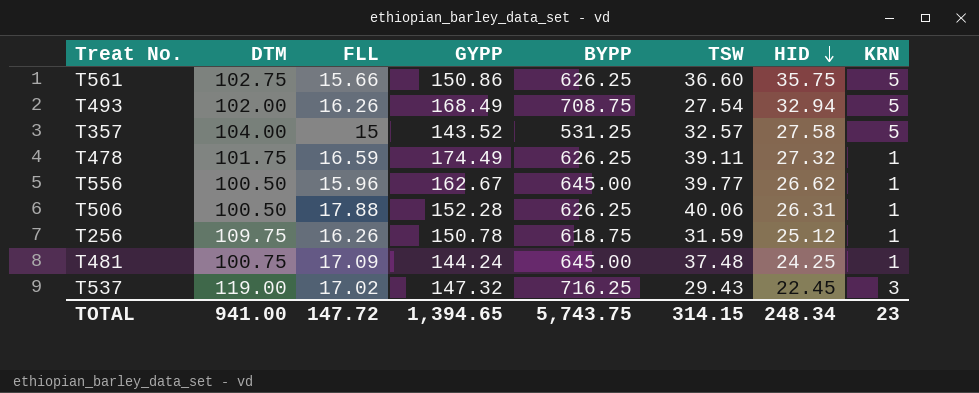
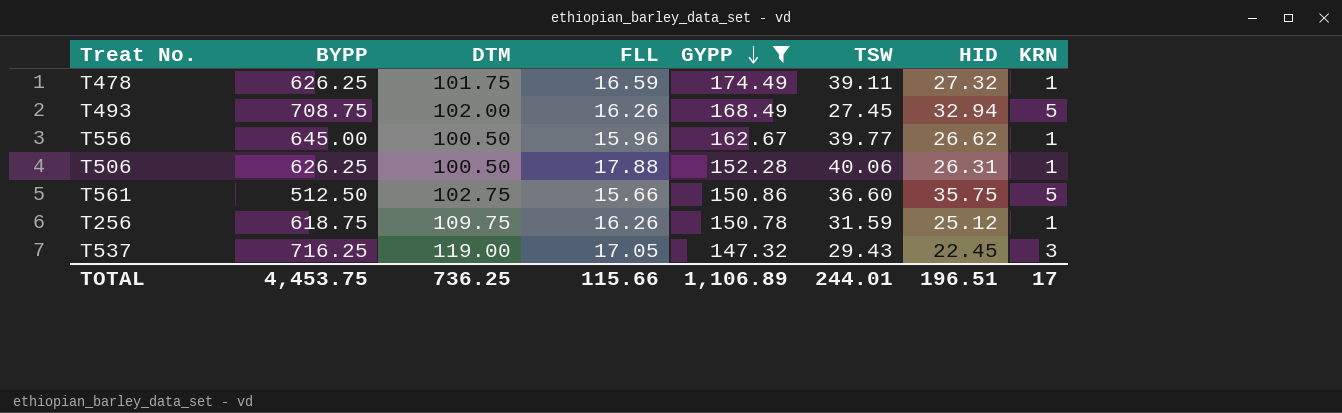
filter: none -> GYPP >= 147.32
row order: HID descending -> GYPP descending
column BYPP | position: 5 -> 2
T493 | TSW: 27.54 -> 27.45
T561 | BYPP: 626.25 -> 512.50
T537 | FLL: 17.02 -> 17.05
TOTAL | BYPP: 5,743.75 -> 4,453.75
TOTAL | DTM: 941.00 -> 736.25
TOTAL | FLL: 147.72 -> 115.66
TOTAL | GYPP: 1,394.65 -> 1,106.89
TOTAL | TSW: 314.15 -> 244.01
TOTAL | HID: 248.34 -> 196.51
TOTAL | KRN: 23 -> 17

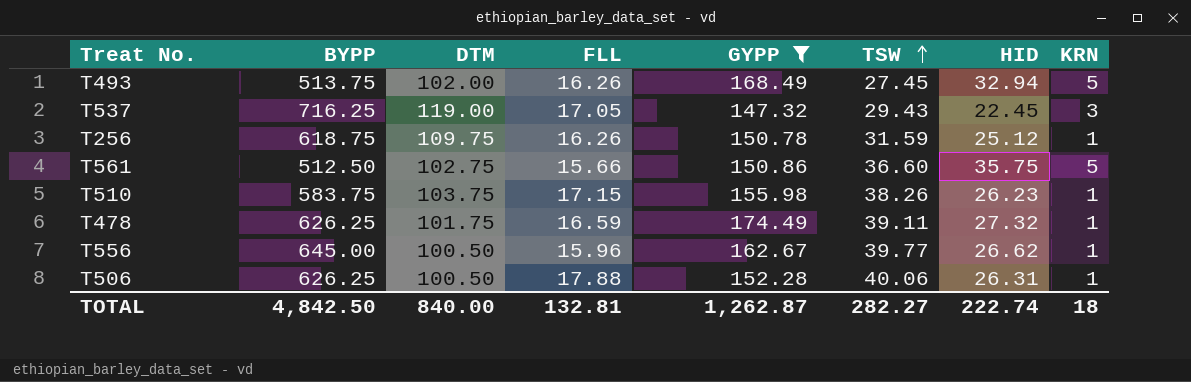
row order: GYPP descending -> TSW ascending
T493 | BYPP: 708.75 -> 513.75
row T510: none -> 583.75 | 103.75 | 17.15 | 155.98 | 38.26 | 26.23 | 1
TOTAL | BYPP: 4,453.75 -> 4,842.50
TOTAL | DTM: 736.25 -> 840.00
TOTAL | FLL: 115.66 -> 132.81
TOTAL | GYPP: 1,106.89 -> 1,262.87
TOTAL | TSW: 244.01 -> 282.27
TOTAL | HID: 196.51 -> 222.74
TOTAL | KRN: 17 -> 18

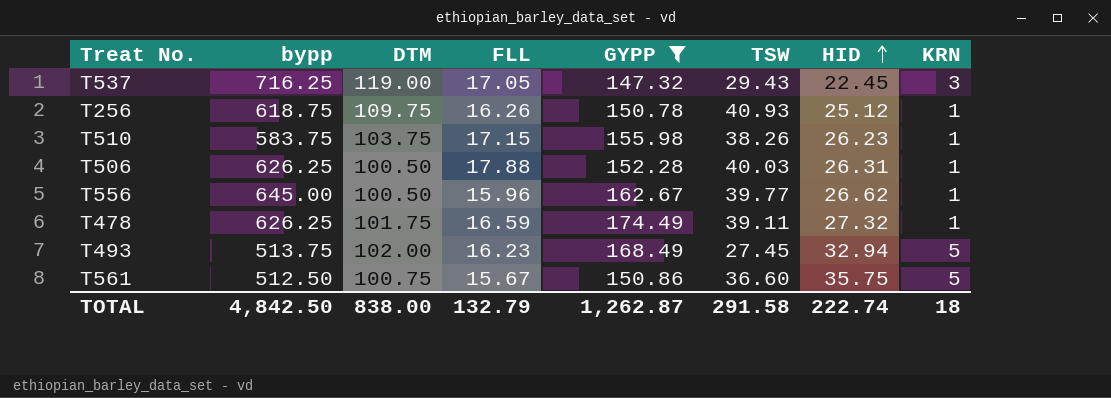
row order: TSW ascending -> HID ascending
column name: BYPP -> bypp
T256 | TSW: 31.59 -> 40.93
T506 | TSW: 40.06 -> 40.03
T493 | FLL: 16.26 -> 16.23
T561 | DTM: 102.75 -> 100.75
T561 | FLL: 15.66 -> 15.67
TOTAL | DTM: 840.00 -> 838.00
TOTAL | FLL: 132.81 -> 132.79
TOTAL | TSW: 282.27 -> 291.58

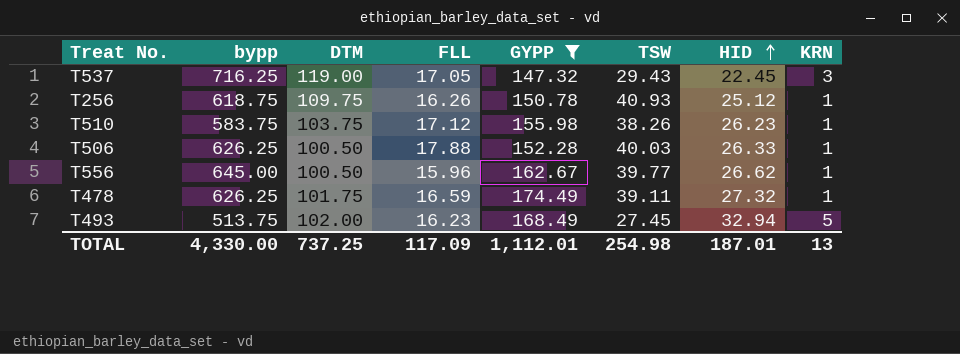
row T561: 512.50 | 100.75 | 15.67 | 150.86 | 36.60 | 35.75 | 5 -> none
T510 | FLL: 17.15 -> 17.12
T506 | HID: 26.31 -> 26.33
TOTAL | bypp: 4,842.50 -> 4,330.00
TOTAL | DTM: 838.00 -> 737.25
TOTAL | FLL: 132.79 -> 117.09
TOTAL | GYPP: 1,262.87 -> 1,112.01
TOTAL | TSW: 291.58 -> 254.98
TOTAL | HID: 222.74 -> 187.01
TOTAL | KRN: 18 -> 13

